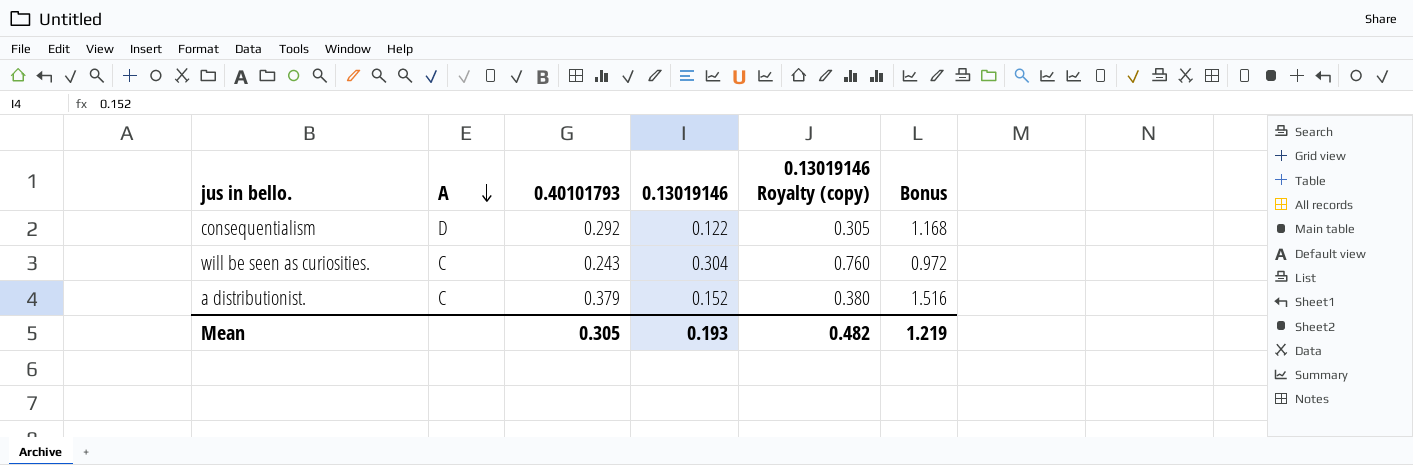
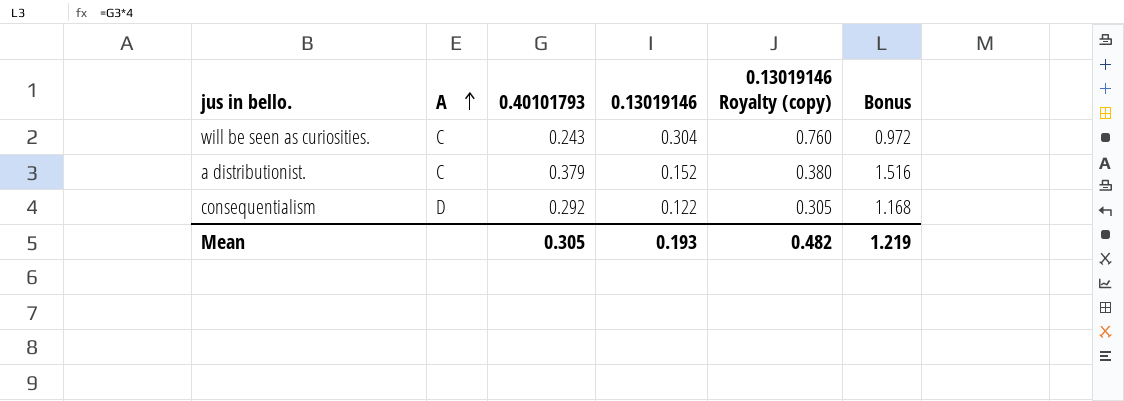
row order: A descending -> A ascending

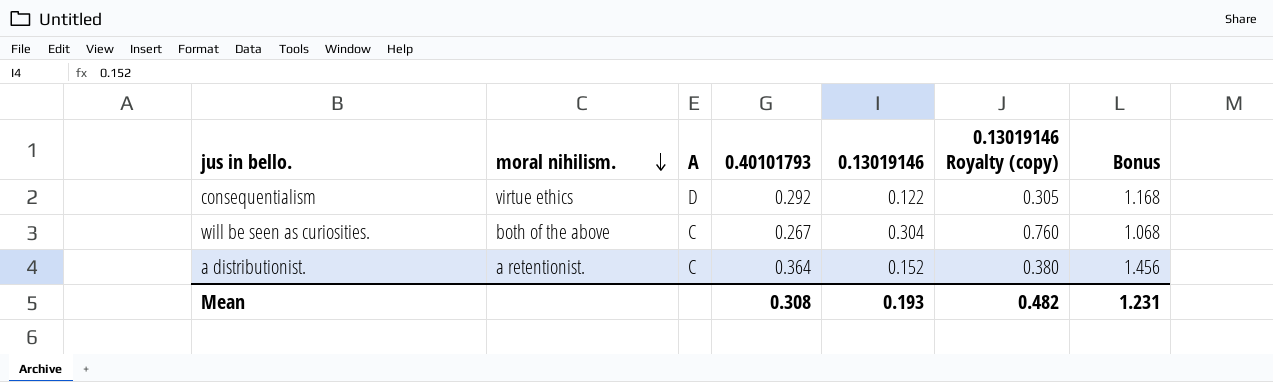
row order: A ascending -> moral nihilism. descending
column moral nihilism. | position: none -> 2
will be seen as curiosities. | 0.40101793: 0.243 -> 0.267
will be seen as curiosities. | Bonus: 0.972 -> 1.068
a distributionist. | 0.40101793: 0.379 -> 0.364
a distributionist. | Bonus: 1.516 -> 1.456
Mean | 0.40101793: 0.305 -> 0.308
Mean | Bonus: 1.219 -> 1.231

